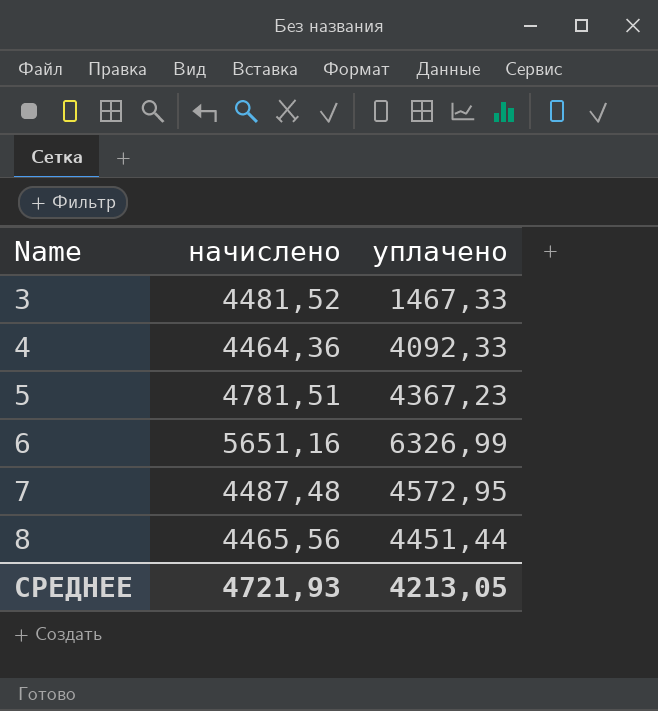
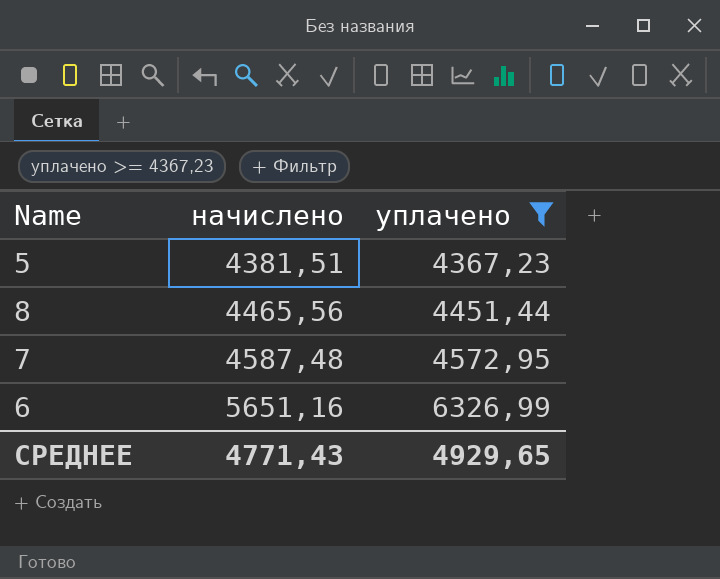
filter: none -> уплачено >= 4367,23
row order: Name ascending -> начислено ascending
5 | начислено: 4781,51 -> 4381,51
7 | начислено: 4487,48 -> 4587,48
СРЕДНЕЕ | начислено: 4721,93 -> 4771,43
СРЕДНЕЕ | уплачено: 4213,05 -> 4929,65

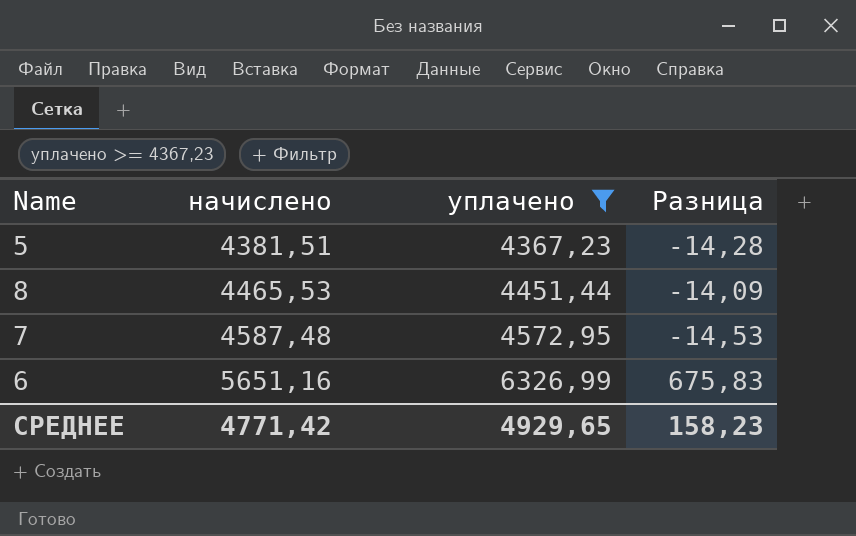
column Разница | formula: none -> [уплачено] - [начислено]
8 | начислено: 4465,56 -> 4465,53
СРЕДНЕЕ | начислено: 4771,43 -> 4771,42

